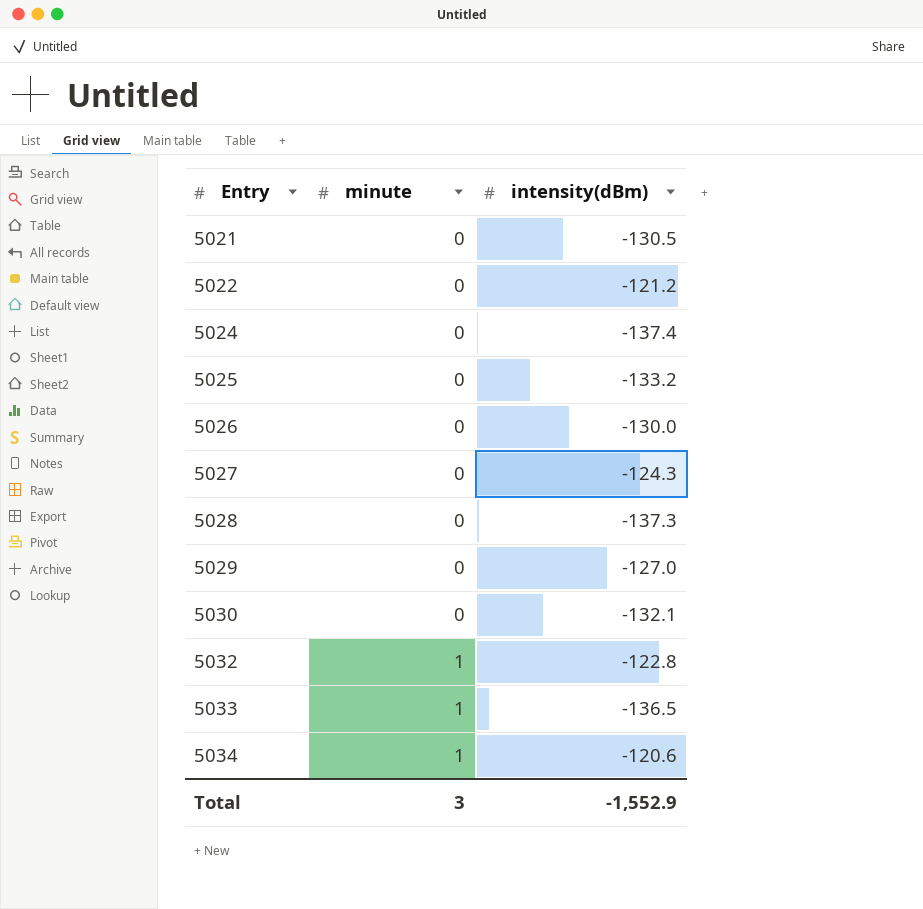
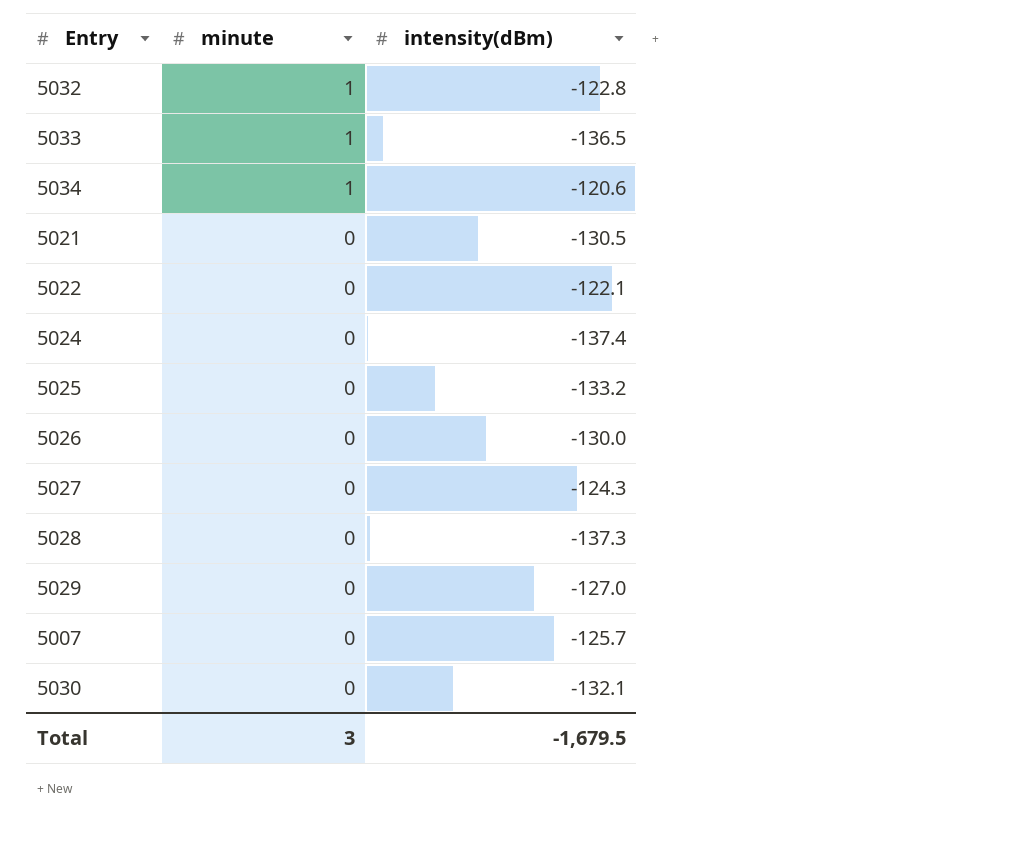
row order: Entry ascending -> minute descending
5022 | intensity(dBm): -121.2 -> -122.1
row 5007: none -> 0 | -125.7
Total | intensity(dBm): -1,552.9 -> -1,679.5

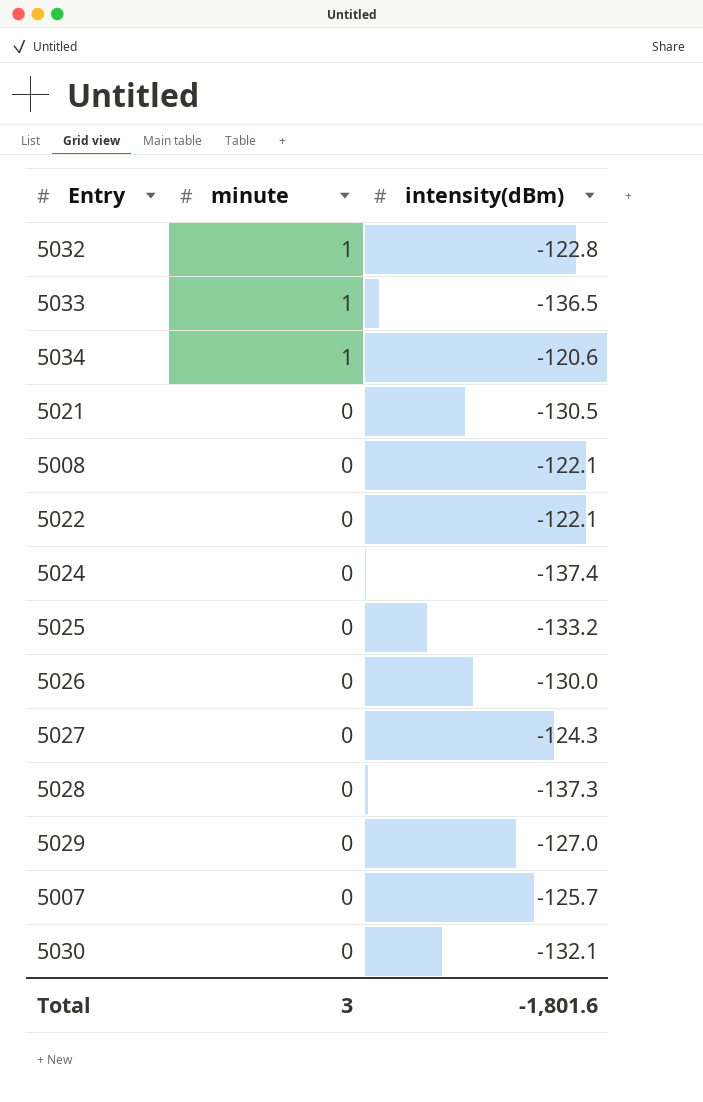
row 5008: none -> 0 | -122.1
Total | intensity(dBm): -1,679.5 -> -1,801.6

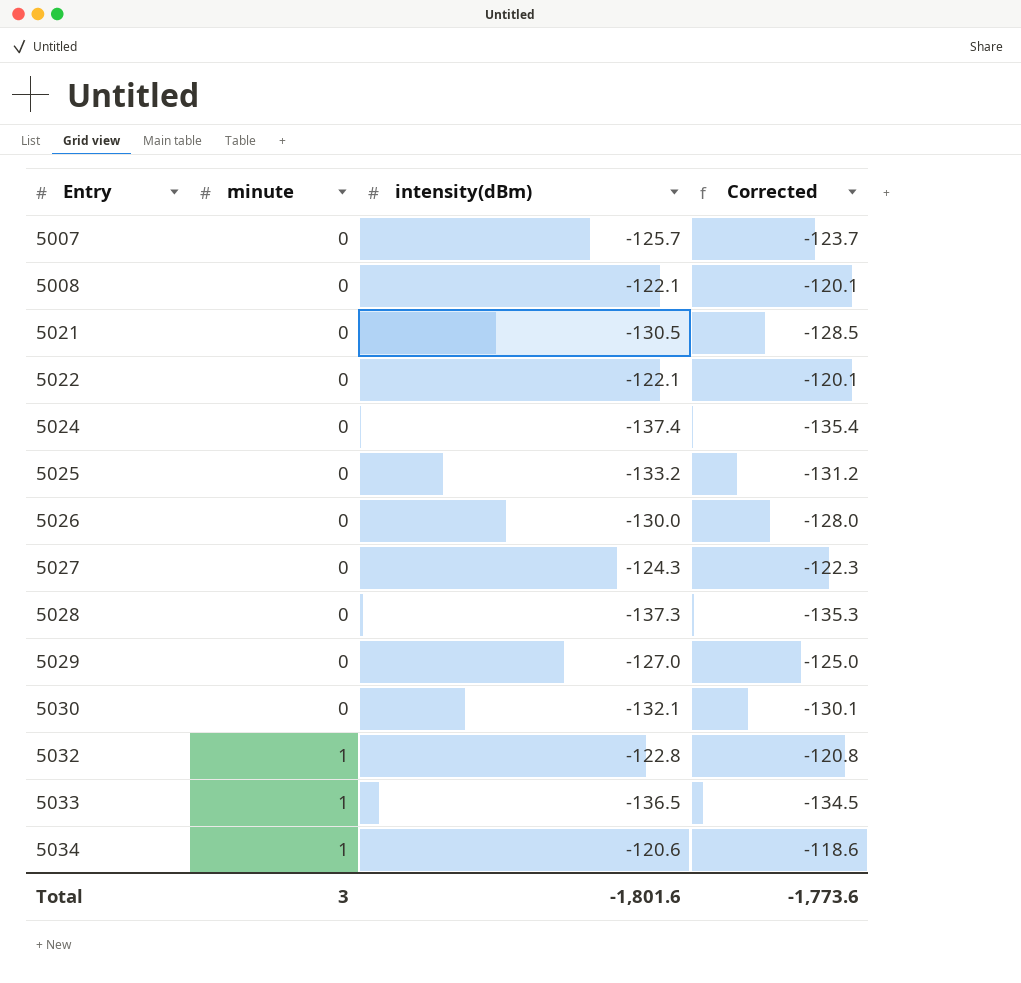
row order: minute descending -> Entry ascending
column Corrected | formula: none -> [intensity(dBm)] + 2

